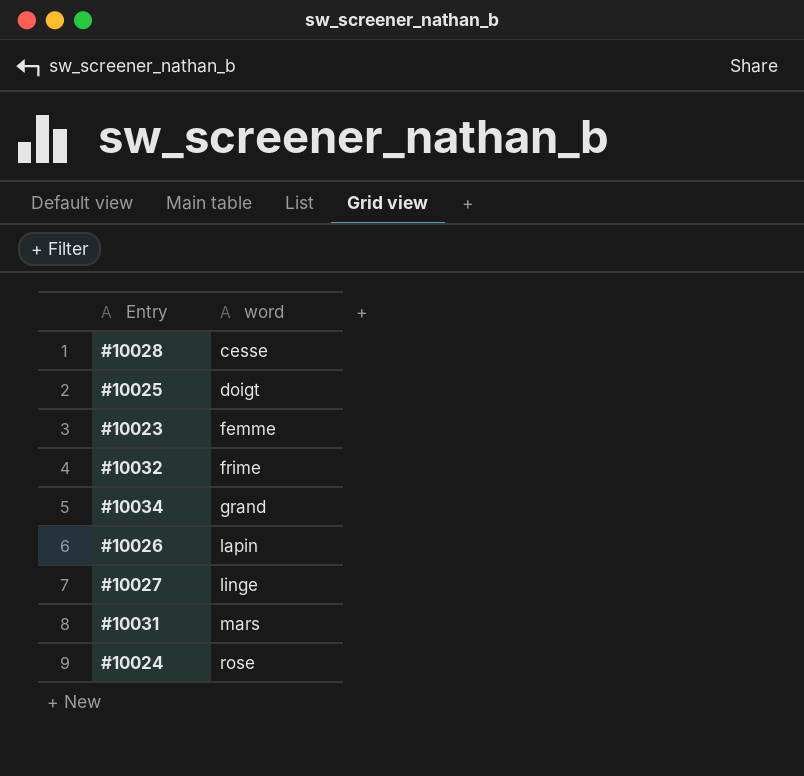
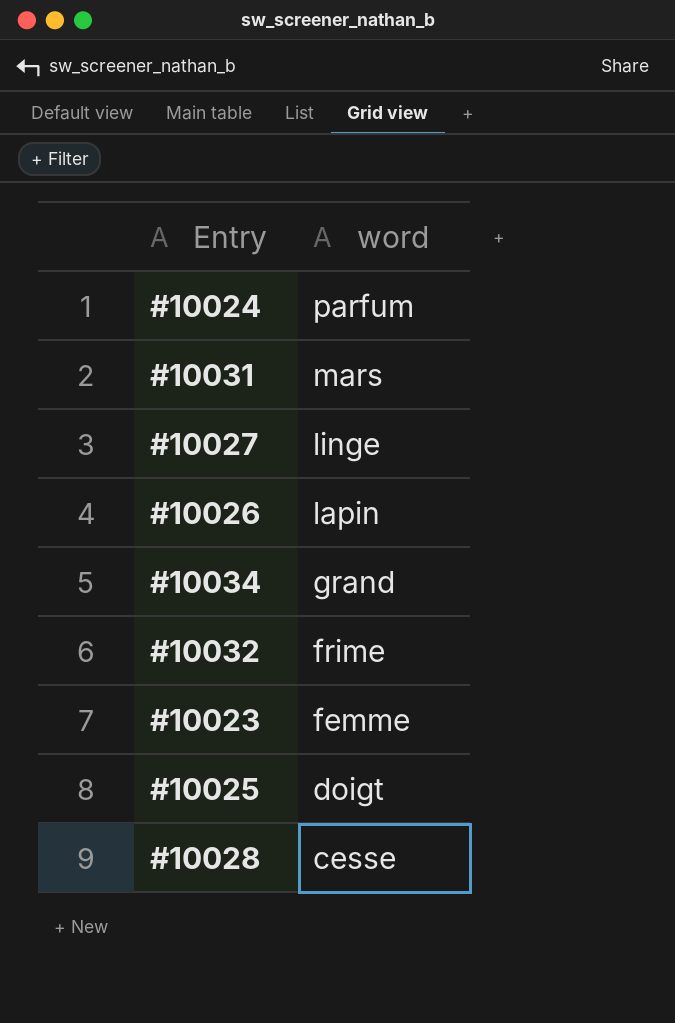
row order: word ascending -> word descending
#10024 | word: rose -> parfum

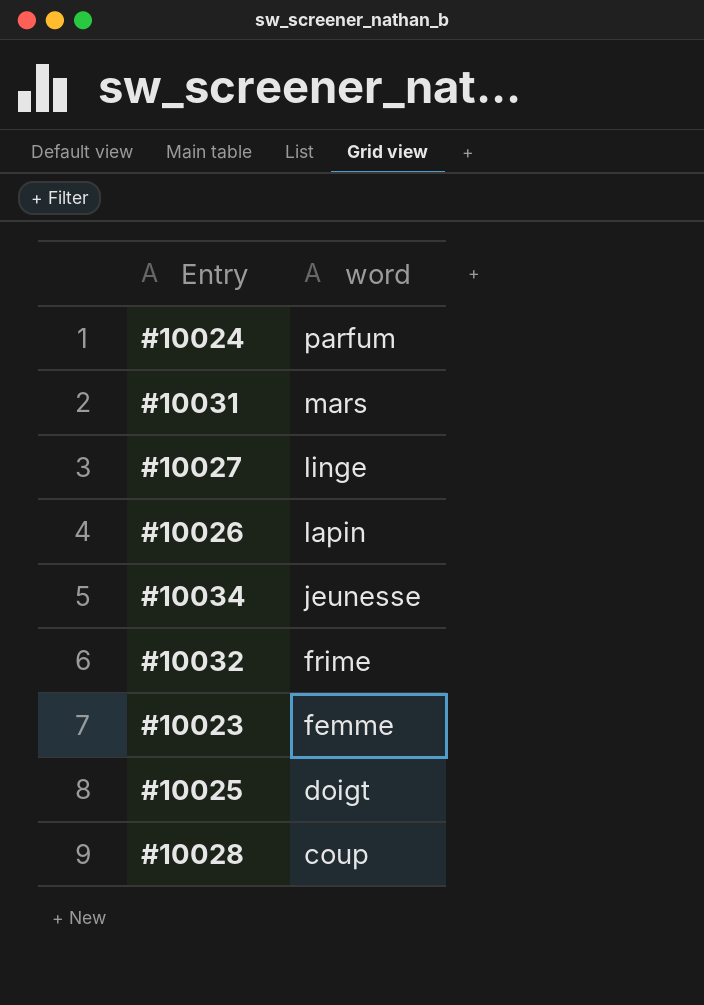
#10034 | word: grand -> jeunesse
#10028 | word: cesse -> coup

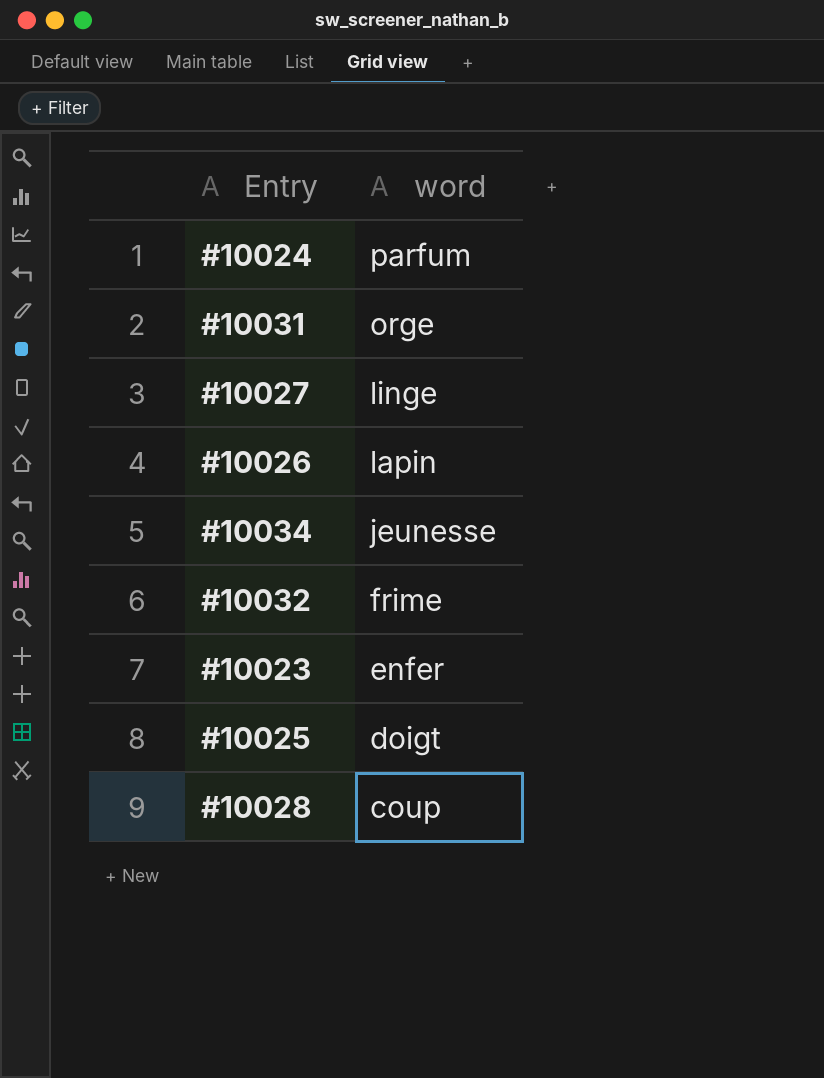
#10031 | word: mars -> orge
#10023 | word: femme -> enfer

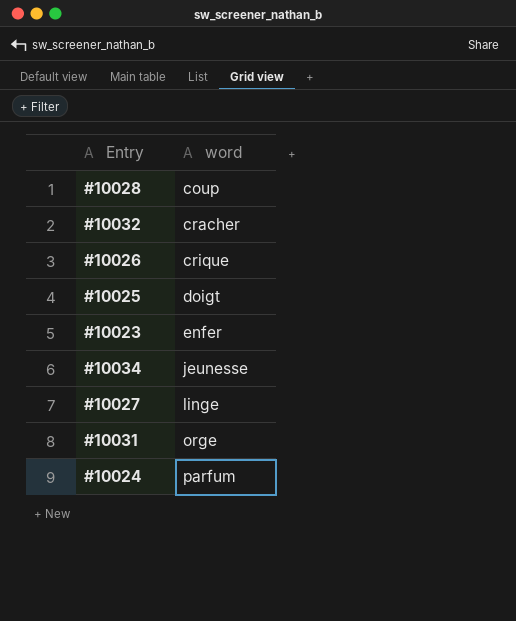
row order: word descending -> word ascending
#10032 | word: frime -> cracher
#10026 | word: lapin -> crique

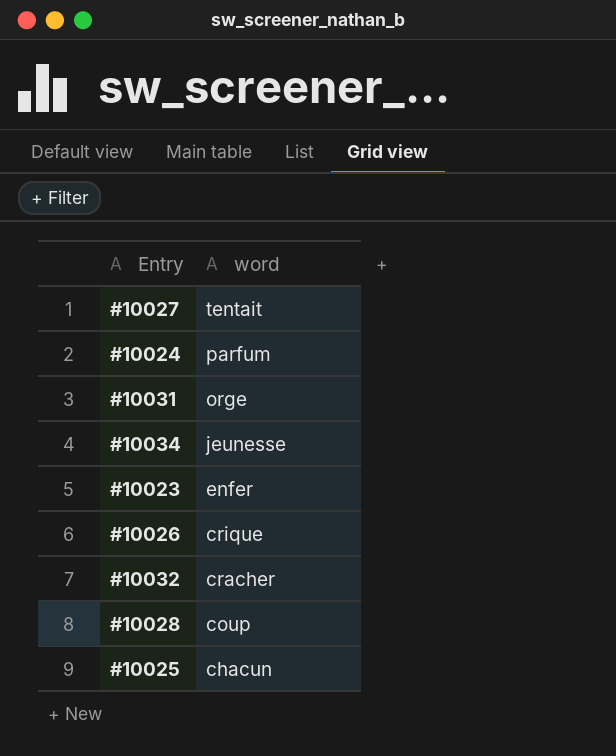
row order: word ascending -> word descending
#10027 | word: linge -> tentait
#10025 | word: doigt -> chacun

